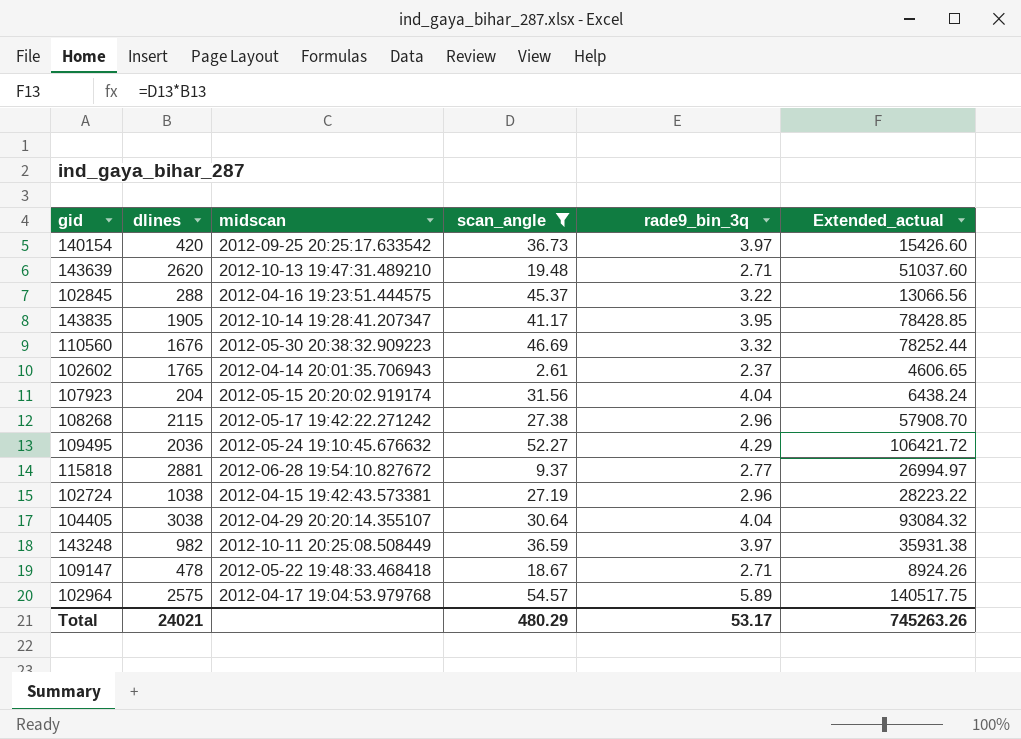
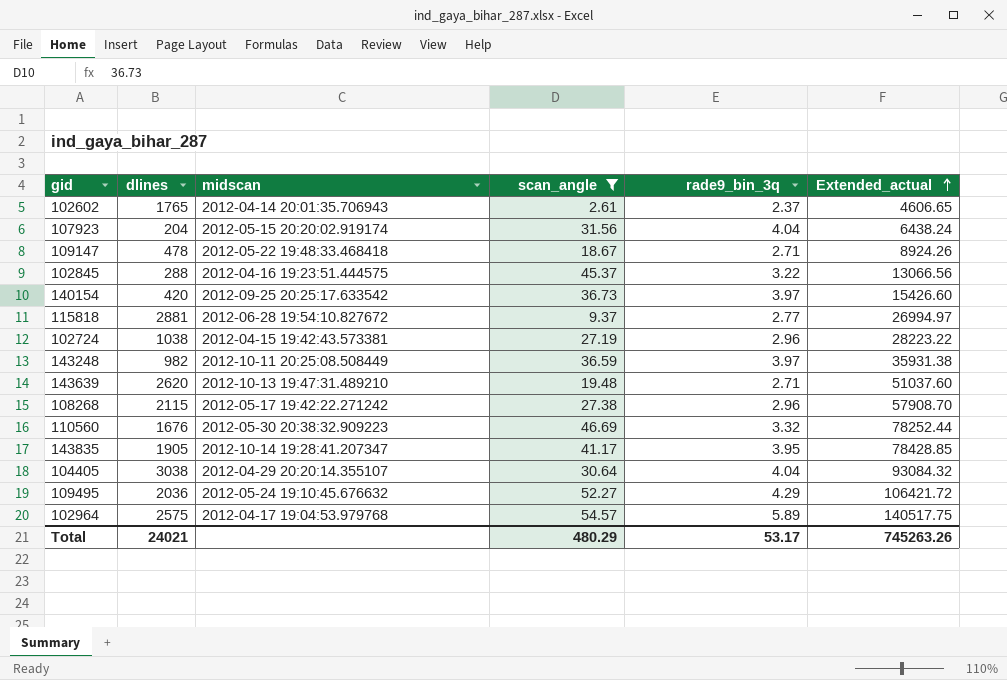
row order: none -> Extended_actual ascending

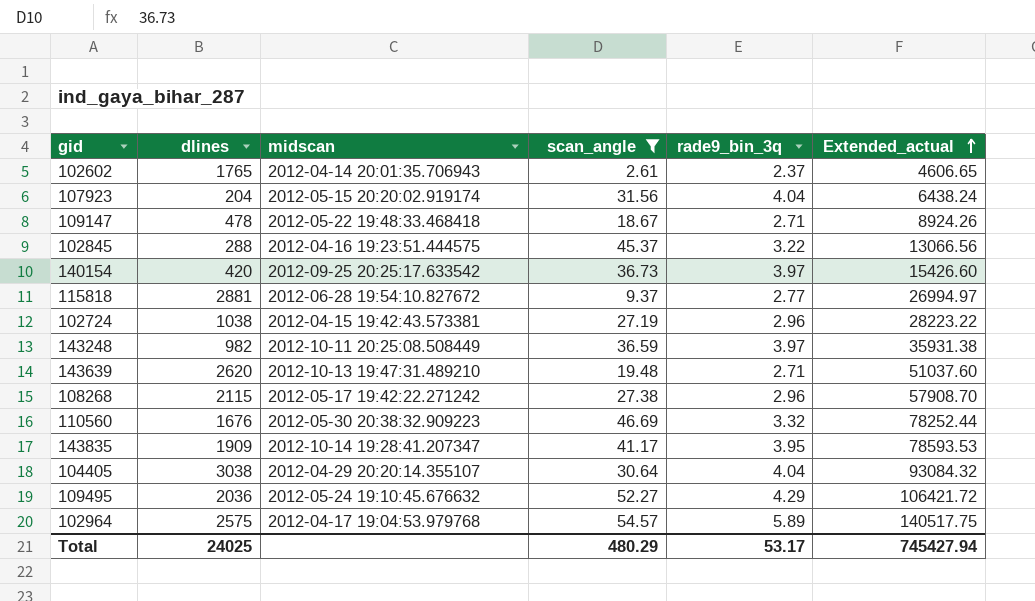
143835 | dlines: 1905 -> 1909
143835 | Extended_actual: 78428.85 -> 78593.53
Total | dlines: 24021 -> 24025
Total | Extended_actual: 745263.26 -> 745427.94

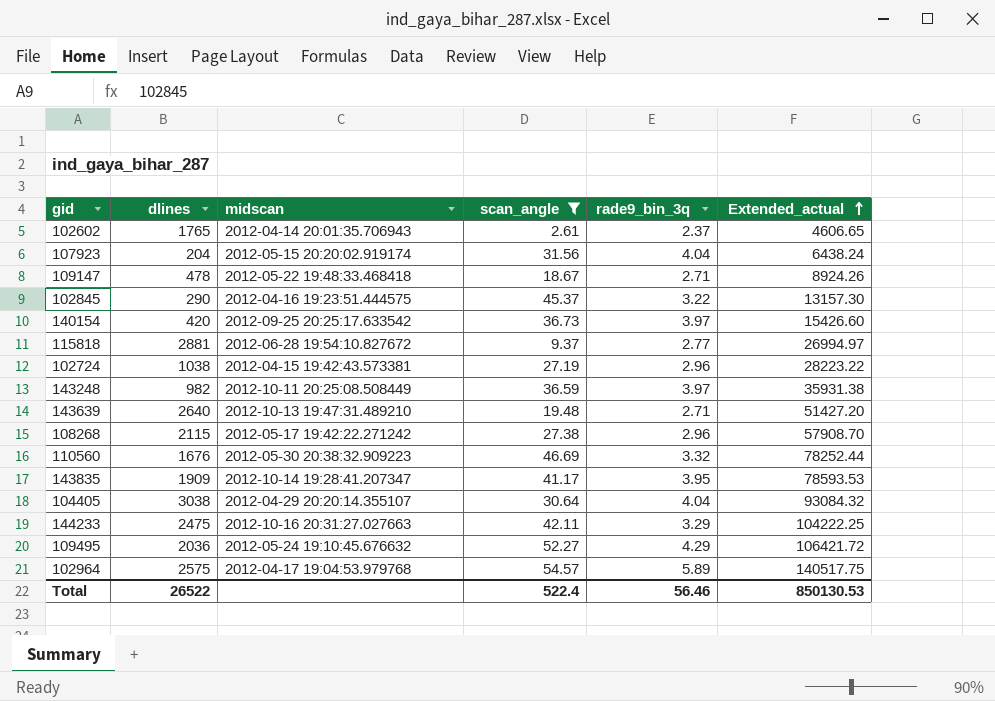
102845 | dlines: 288 -> 290
102845 | Extended_actual: 13066.56 -> 13157.30
143639 | dlines: 2620 -> 2640
143639 | Extended_actual: 51037.60 -> 51427.20
row 144233: none -> 2475 | 2012-10-16 20:31:27.027663 | 42.11 | 3.29 | 104222.25
Total | dlines: 24025 -> 26522
Total | scan_angle: 480.29 -> 522.4
Total | rade9_bin_3q: 53.17 -> 56.46
Total | Extended_actual: 745427.94 -> 850130.53

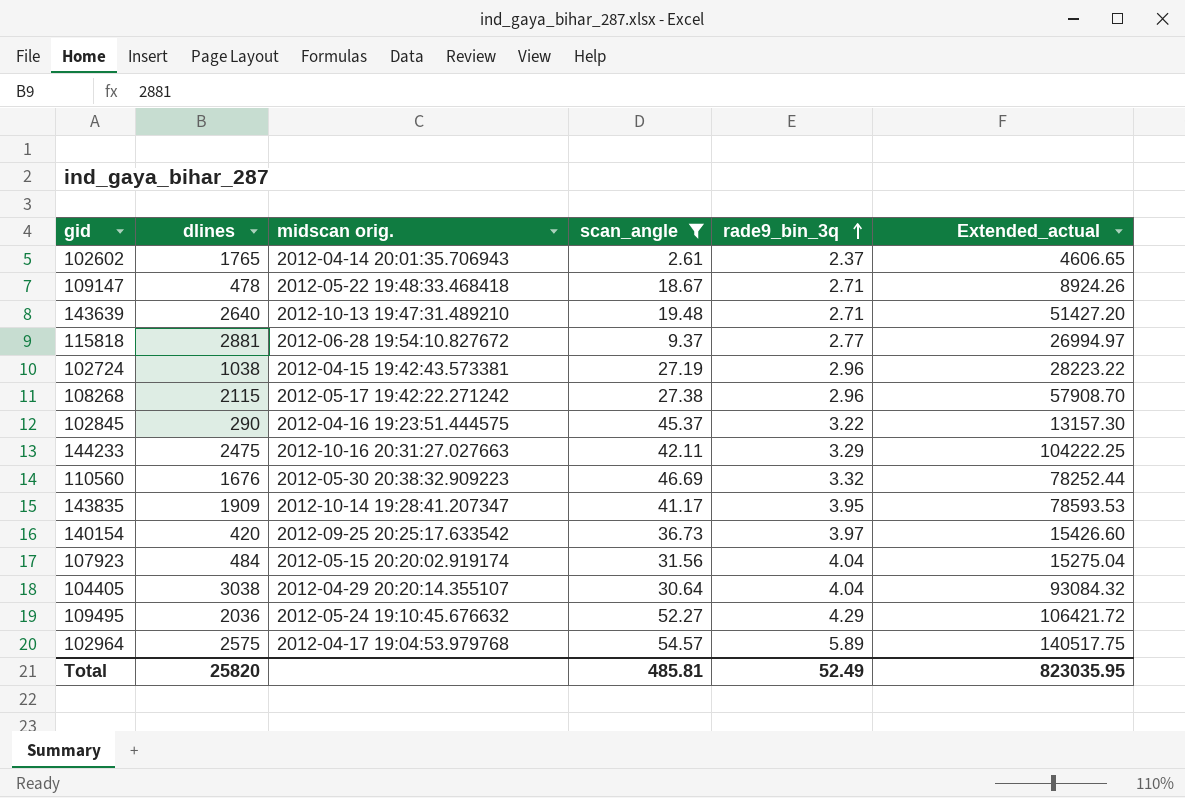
row order: Extended_actual ascending -> rade9_bin_3q ascending
column name: midscan -> midscan orig.
row 143248: 982 | 2012-10-11 20:25:08.508449 | 36.59 | 3.97 | 35931.38 -> none
107923 | dlines: 204 -> 484
107923 | Extended_actual: 6438.24 -> 15275.04
Total | dlines: 26522 -> 25820
Total | scan_angle: 522.4 -> 485.81
Total | rade9_bin_3q: 56.46 -> 52.49
Total | Extended_actual: 850130.53 -> 823035.95

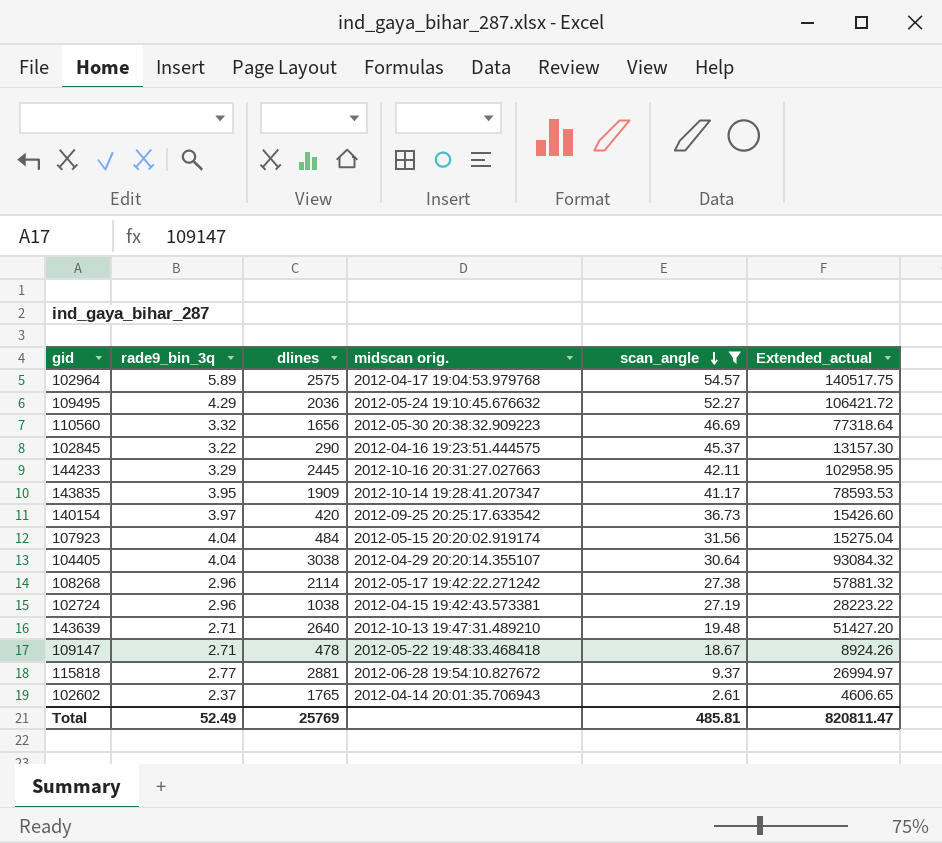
row order: rade9_bin_3q ascending -> scan_angle descending
column rade9_bin_3q | position: 5 -> 2
110560 | dlines: 1676 -> 1656
110560 | Extended_actual: 78252.44 -> 77318.64
144233 | dlines: 2475 -> 2445
144233 | Extended_actual: 104222.25 -> 102958.95
108268 | dlines: 2115 -> 2114
108268 | Extended_actual: 57908.70 -> 57881.32
Total | dlines: 25820 -> 25769
Total | Extended_actual: 823035.95 -> 820811.47

